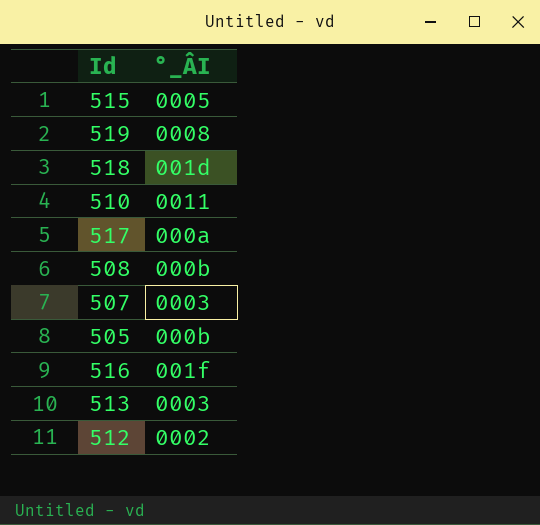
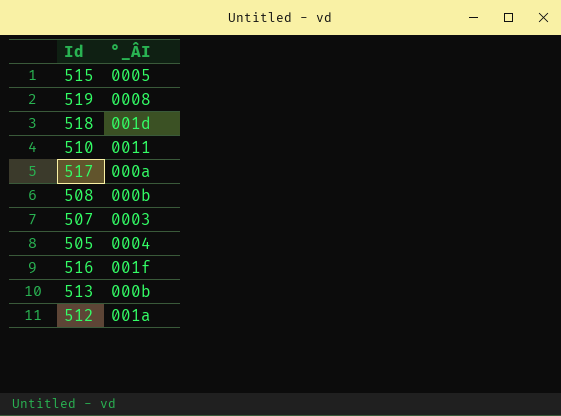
505 | °_ÂI: 000b -> 0004
513 | °_ÂI: 0003 -> 000b
512 | °_ÂI: 0002 -> 001a

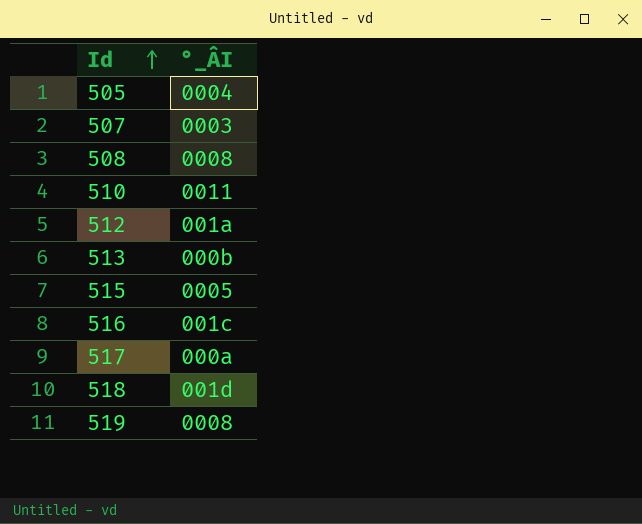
row order: none -> Id ascending
508 | °_ÂI: 000b -> 0008
516 | °_ÂI: 001f -> 001c

